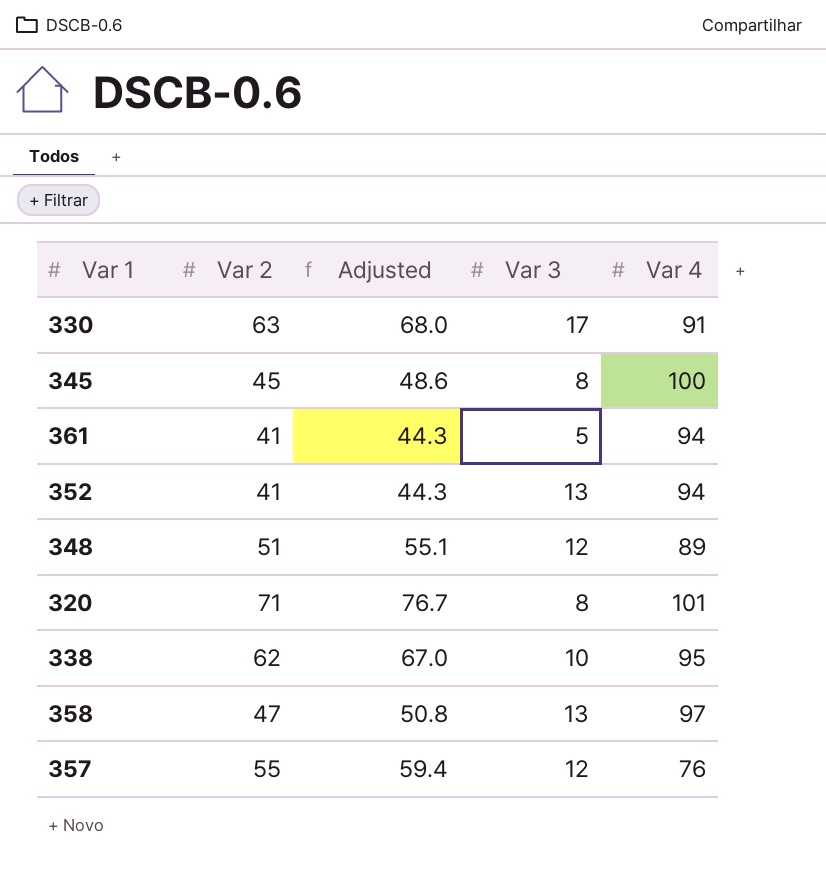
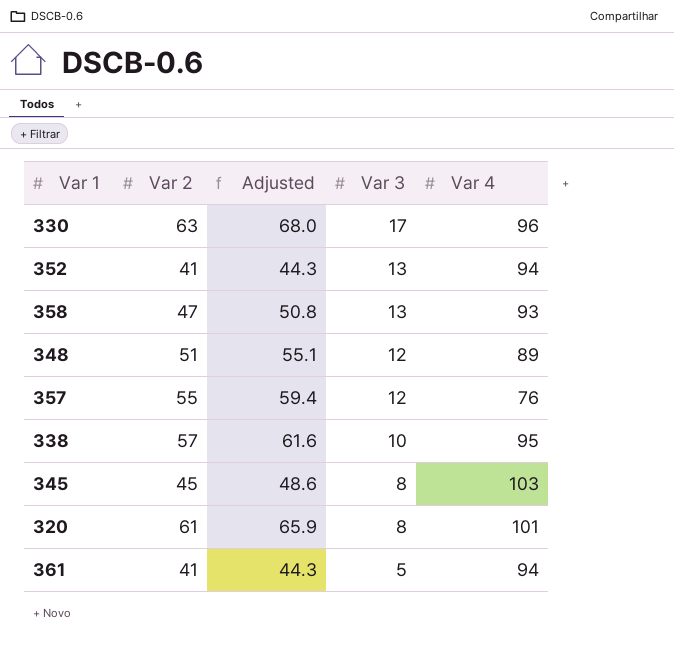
row order: none -> Var 3 descending
330 | Var 4: 91 -> 96
358 | Var 4: 97 -> 93
338 | Var 2: 62 -> 57
338 | Adjusted: 67.0 -> 61.6
345 | Var 4: 100 -> 103
320 | Var 2: 71 -> 61
320 | Adjusted: 76.7 -> 65.9

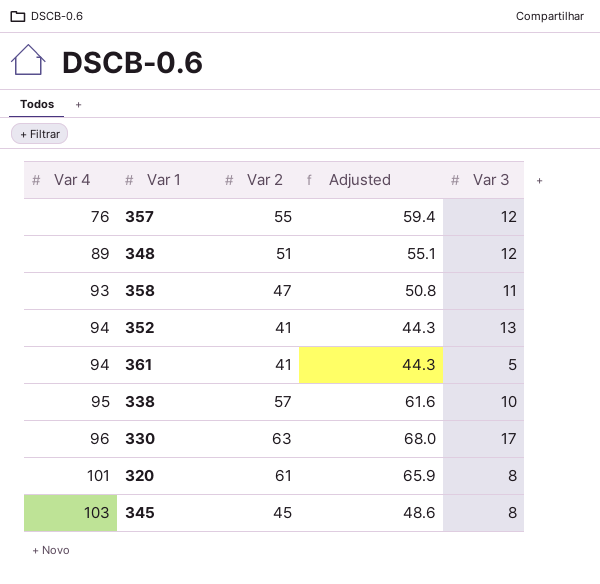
row order: Var 3 descending -> Var 4 ascending
column Var 4 | position: 5 -> 1
358 | Var 3: 13 -> 11

